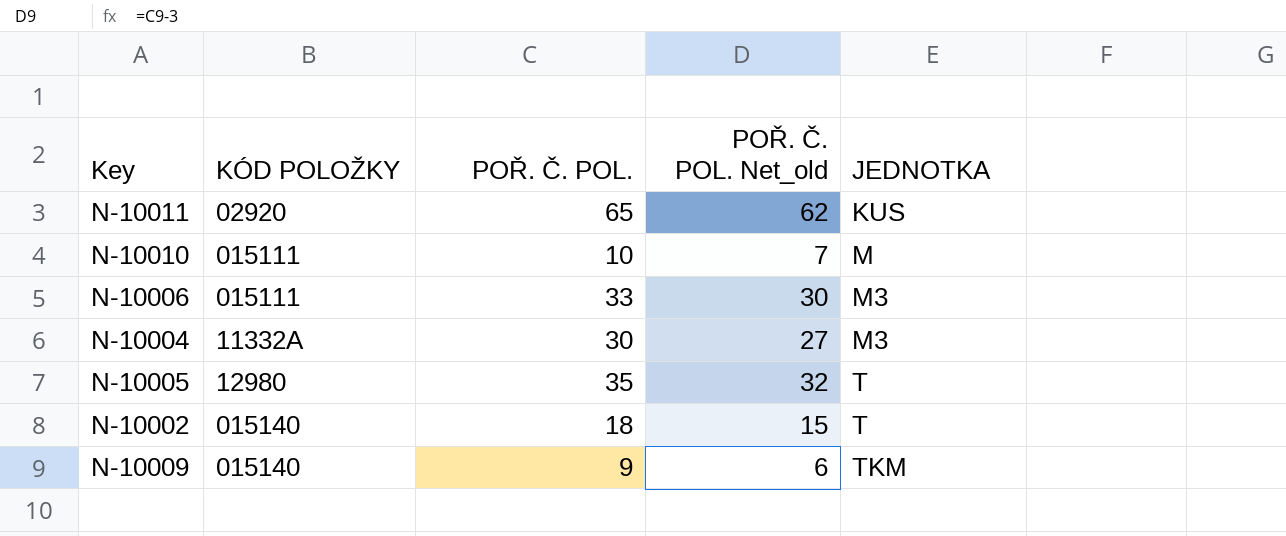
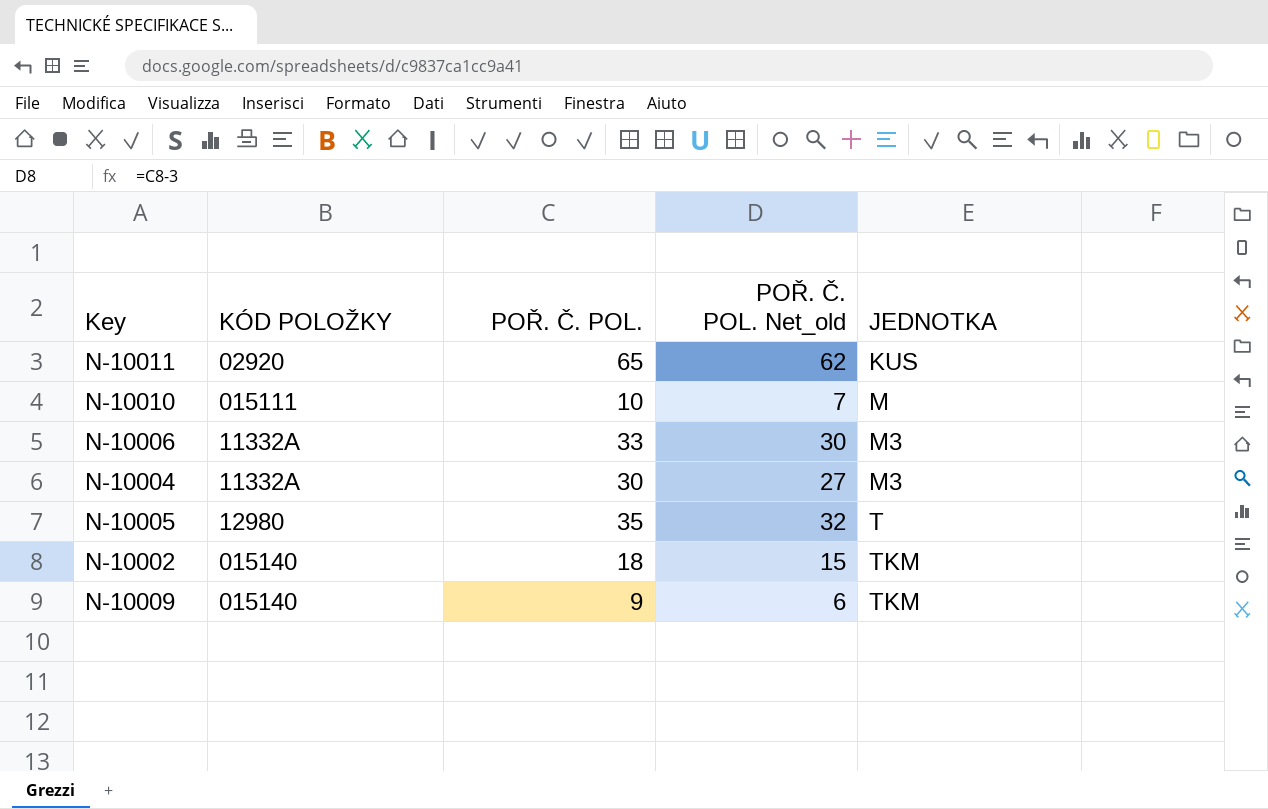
N-10006 | KÓD POLOŽKY: 015111 -> 11332A
N-10002 | JEDNOTKA: T -> TKM

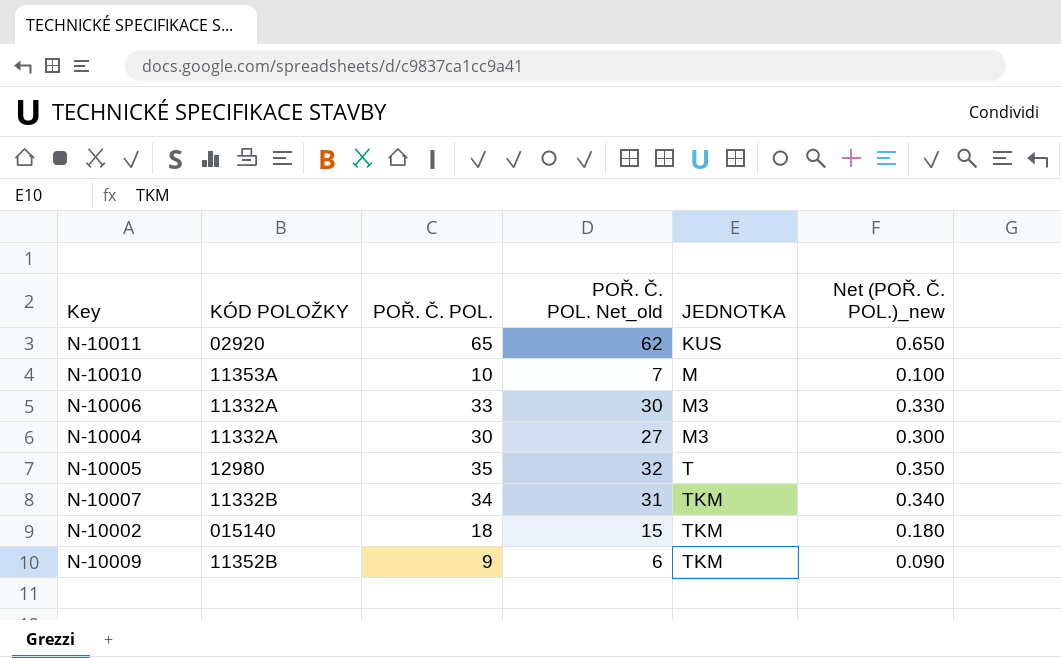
column Net (POŘ. Č. POL.)_new | formula: none -> [POŘ. Č. POL.] * 0.01
N-10010 | KÓD POLOŽKY: 015111 -> 11353A
row N-10007: none -> 11332B | 34 | 31 | TKM | 0.340
N-10009 | KÓD POLOŽKY: 015140 -> 11352B

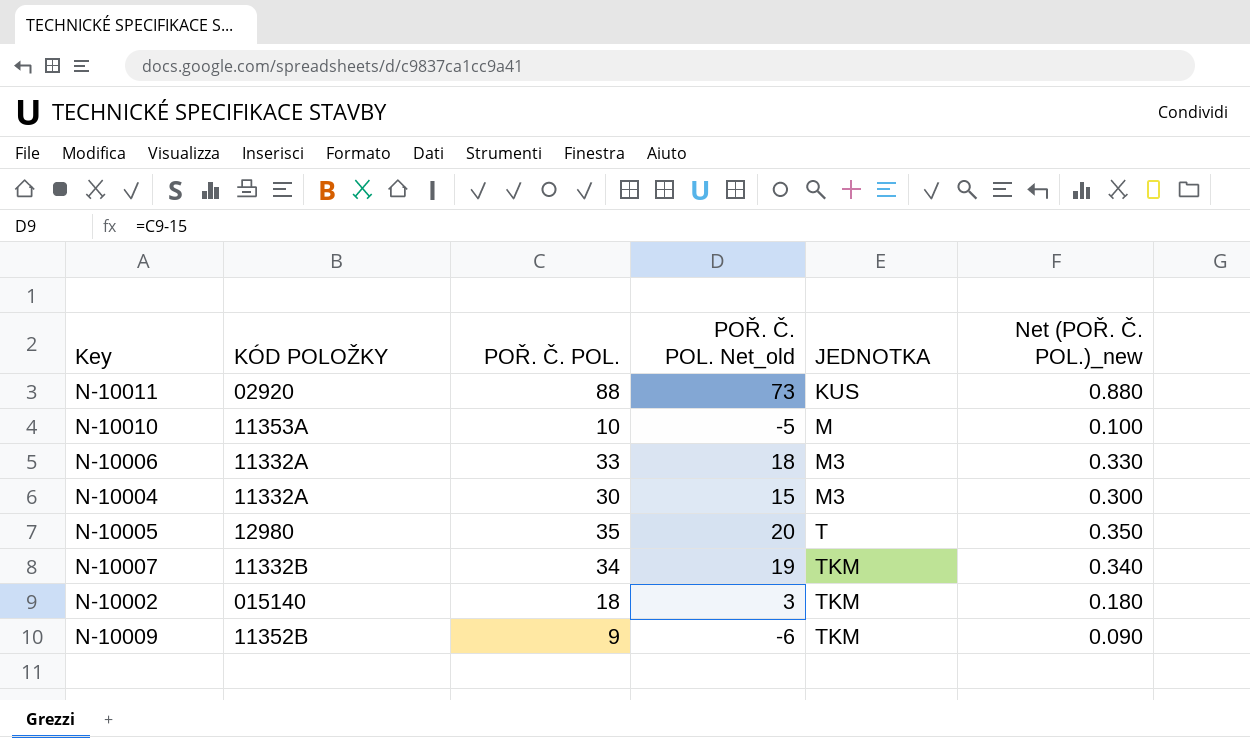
column POŘ. Č. POL. Net_old | formula: [POŘ. Č. POL.] - 3 -> [POŘ. Č. POL.] - 15
N-10011 | POŘ. Č. POL.: 65 -> 88
N-10011 | Net (POŘ. Č. POL.)_new: 0.650 -> 0.880

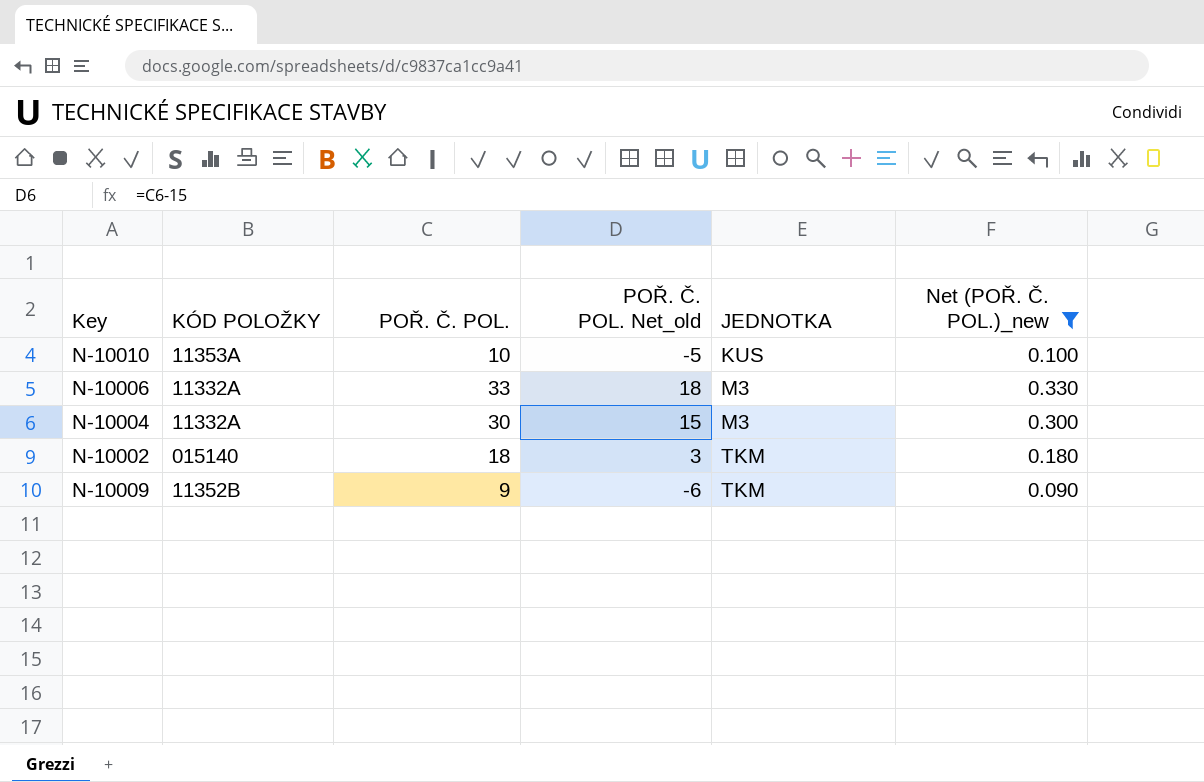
filter: none -> Net (POŘ. Č. POL.)_new <= 0.330
N-10010 | JEDNOTKA: M -> KUS

